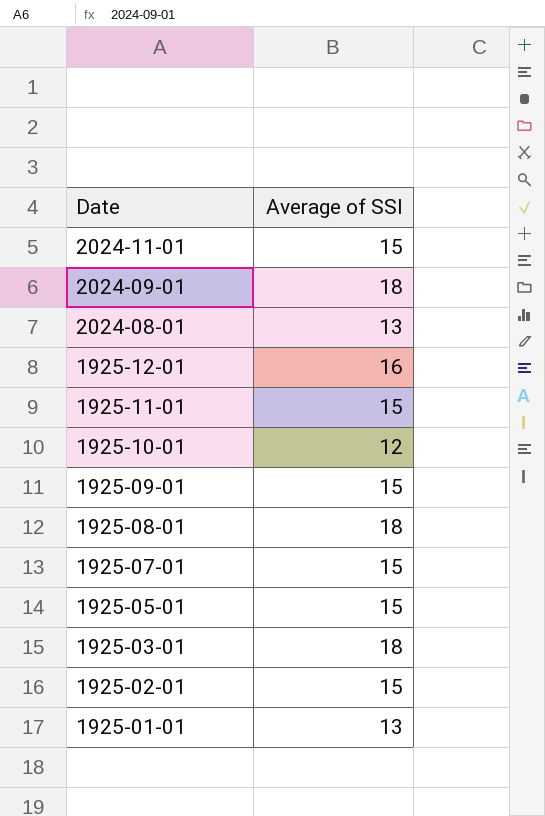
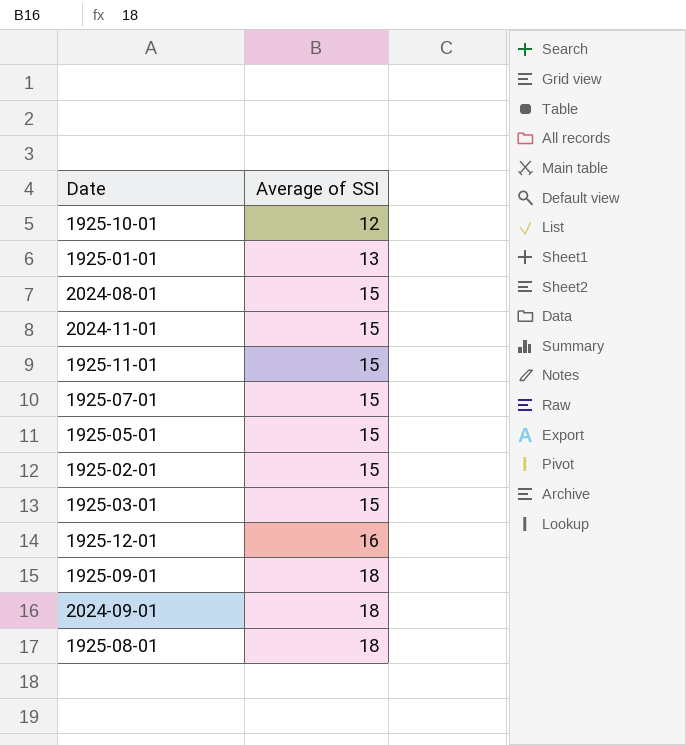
row order: Date descending -> Average of SSI ascending
2024-08-01 | Average of SSI: 13 -> 15
1925-03-01 | Average of SSI: 18 -> 15
1925-09-01 | Average of SSI: 15 -> 18

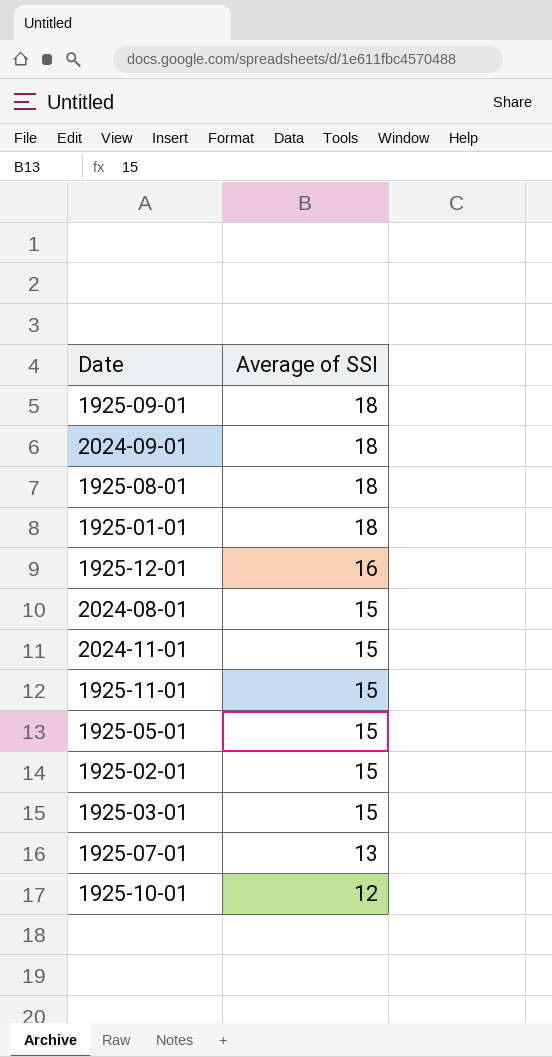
row order: Average of SSI ascending -> Average of SSI descending
1925-01-01 | Average of SSI: 13 -> 18
1925-07-01 | Average of SSI: 15 -> 13

